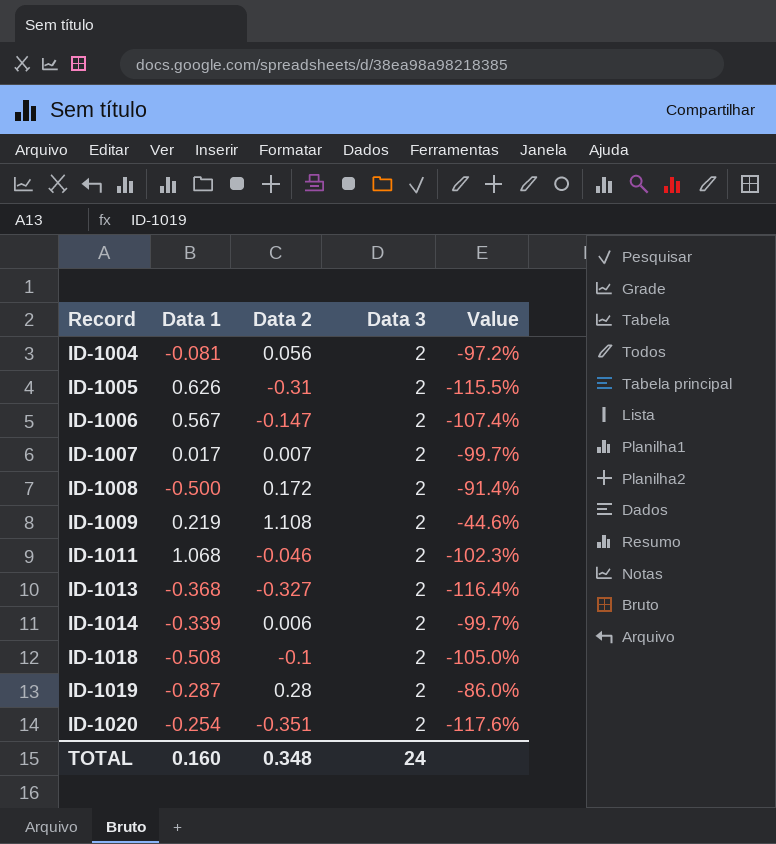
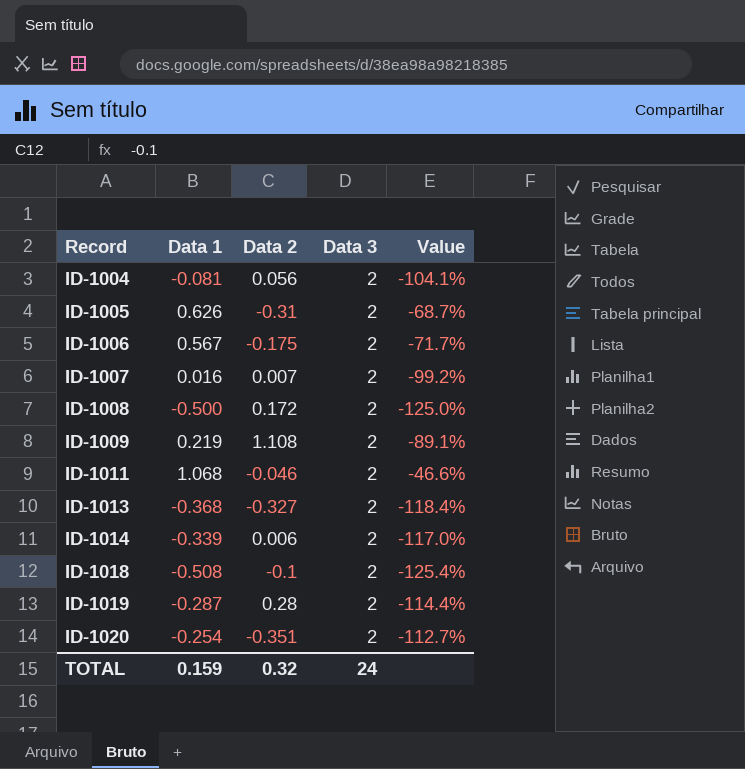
column Value | formula: ([Data 2] - [Data 3]) / [Data 3] -> ([Data 1] - [Data 3]) / [Data 3]
ID-1006 | Data 2: -0.147 -> -0.175
ID-1007 | Data 1: 0.017 -> 0.016
TOTAL | Data 1: 0.160 -> 0.159
TOTAL | Data 2: 0.348 -> 0.32

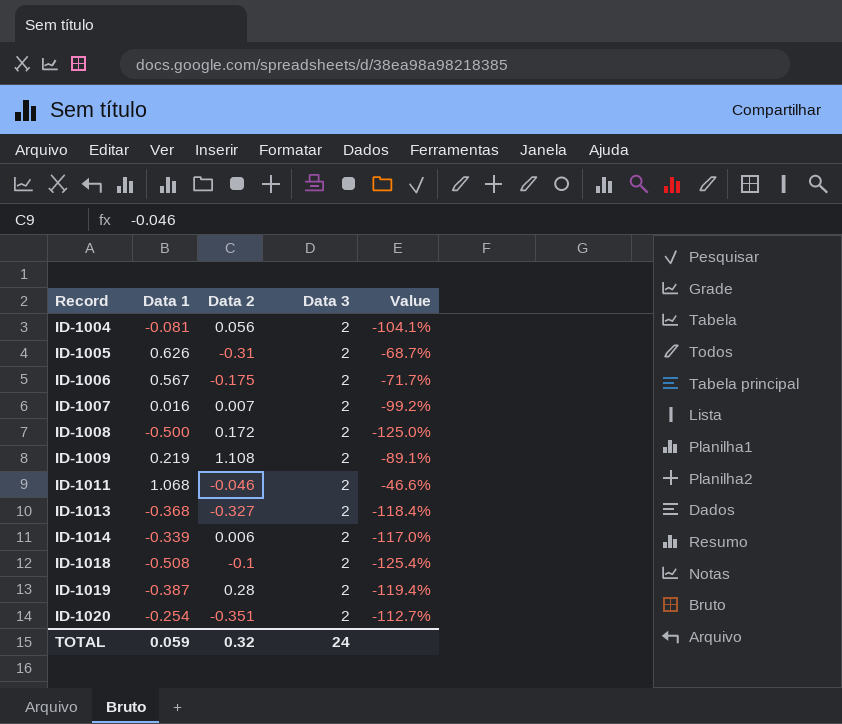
ID-1019 | Data 1: -0.287 -> -0.387
ID-1019 | Value: -114.4% -> -119.4%
TOTAL | Data 1: 0.159 -> 0.059

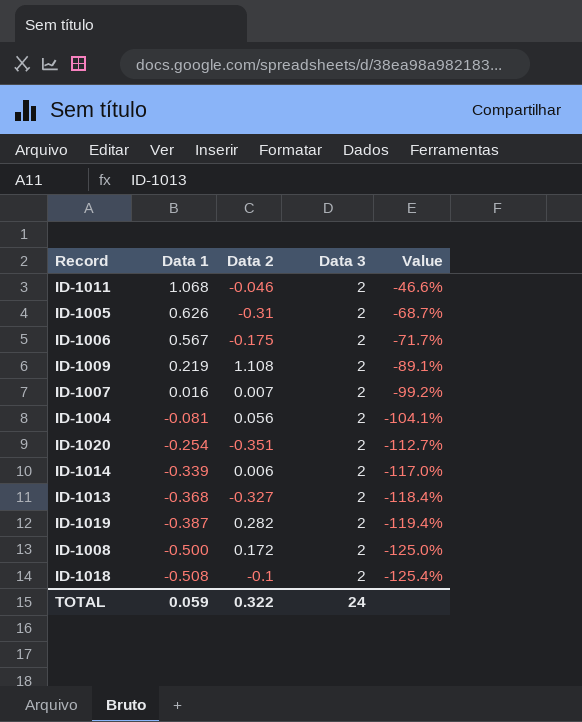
row order: Record ascending -> Data 1 descending
ID-1019 | Data 2: 0.28 -> 0.282
TOTAL | Data 2: 0.32 -> 0.322

